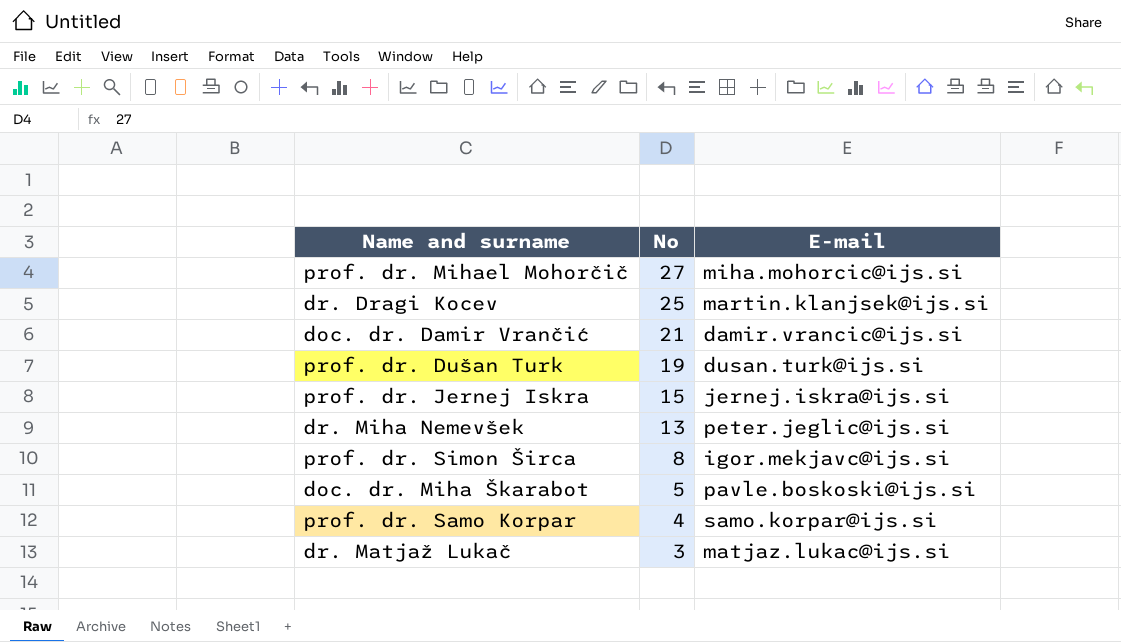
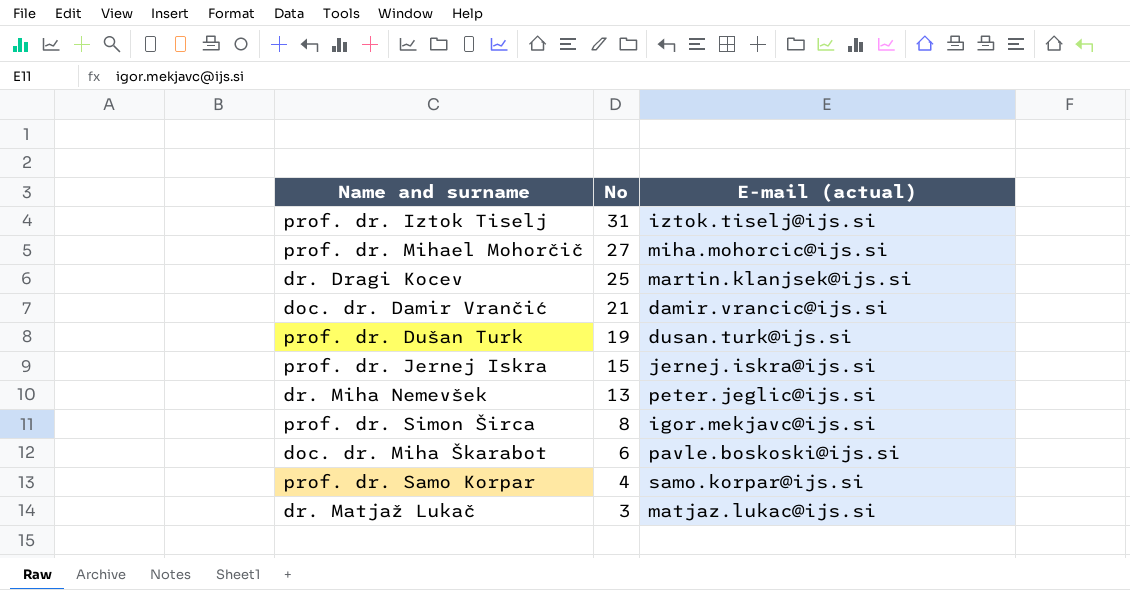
column name: E-mail -> E-mail (actual)
row prof. dr. Iztok Tiselj: none -> 31 | iztok.tiselj@ijs.si
doc. dr. Miha Škarabot | No: 5 -> 6

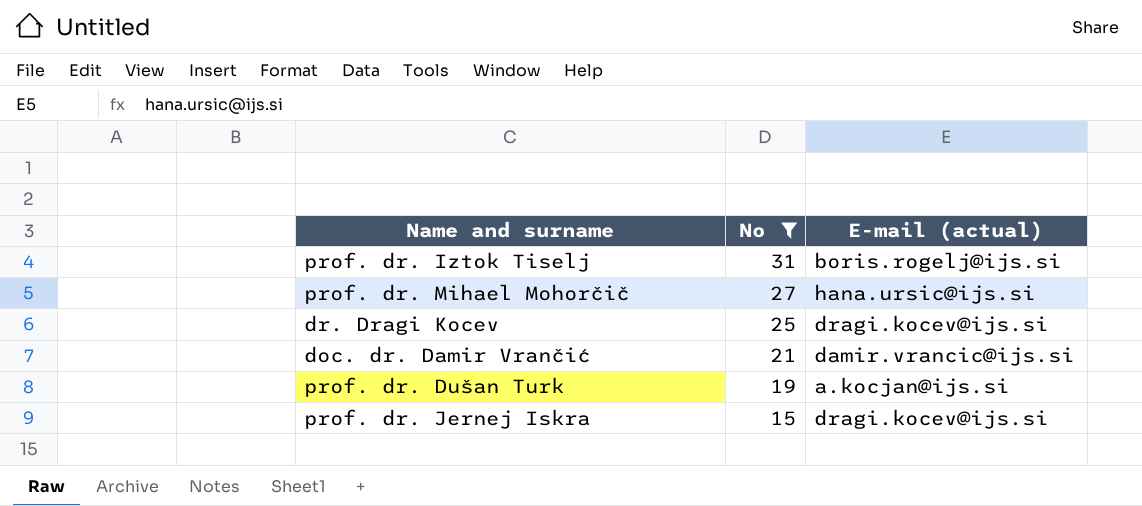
filter: none -> No >= 15
prof. dr. Iztok Tiselj | E-mail (actual): iztok.tiselj@ijs.si -> boris.rogelj@ijs.si
prof. dr. Mihael Mohorčič | E-mail (actual): miha.mohorcic@ijs.si -> hana.ursic@ijs.si
dr. Dragi Kocev | E-mail (actual): martin.klanjsek@ijs.si -> dragi.kocev@ijs.si
prof. dr. Dušan Turk | E-mail (actual): dusan.turk@ijs.si -> a.kocjan@ijs.si
prof. dr. Jernej Iskra | E-mail (actual): jernej.iskra@ijs.si -> dragi.kocev@ijs.si

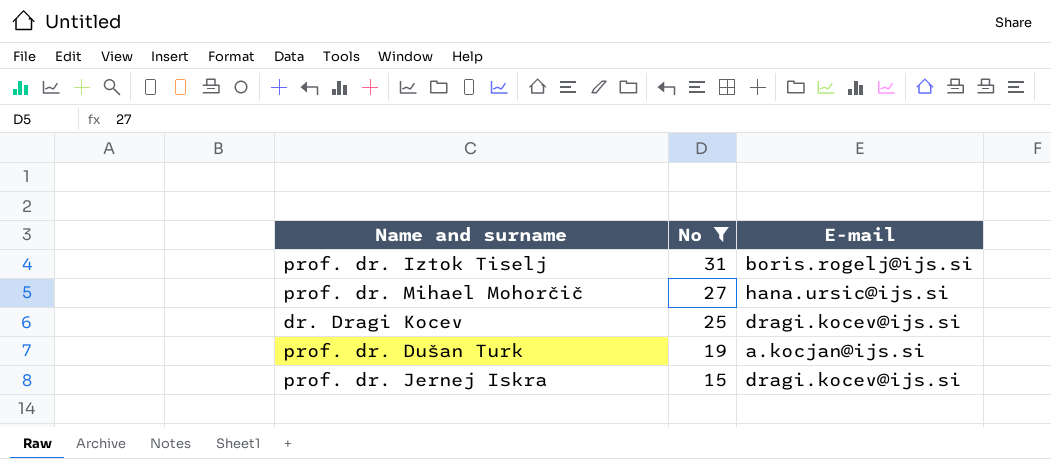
column name: E-mail (actual) -> E-mail
row doc. dr. Damir Vrančić: 21 | damir.vrancic@ijs.si -> none

